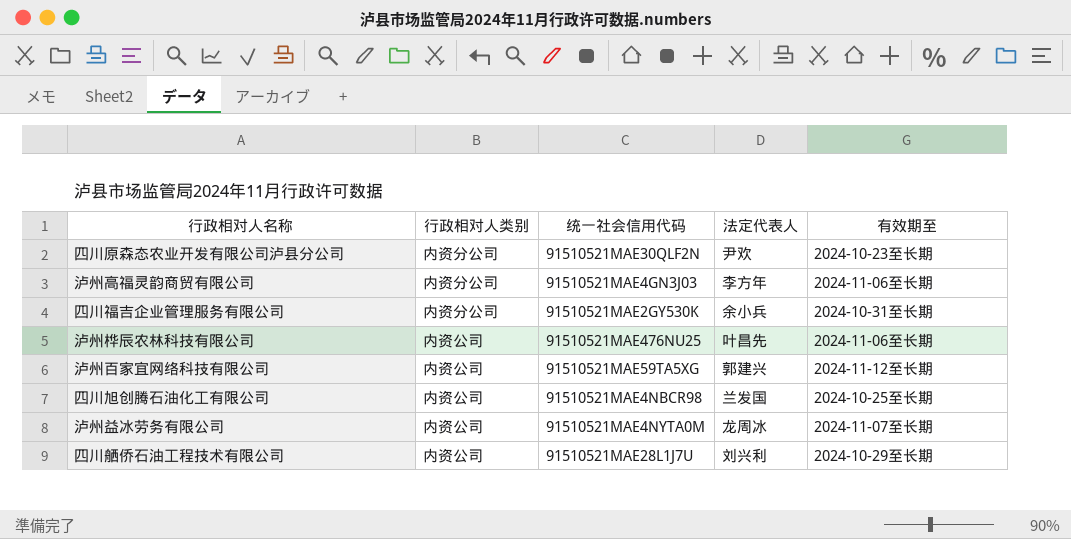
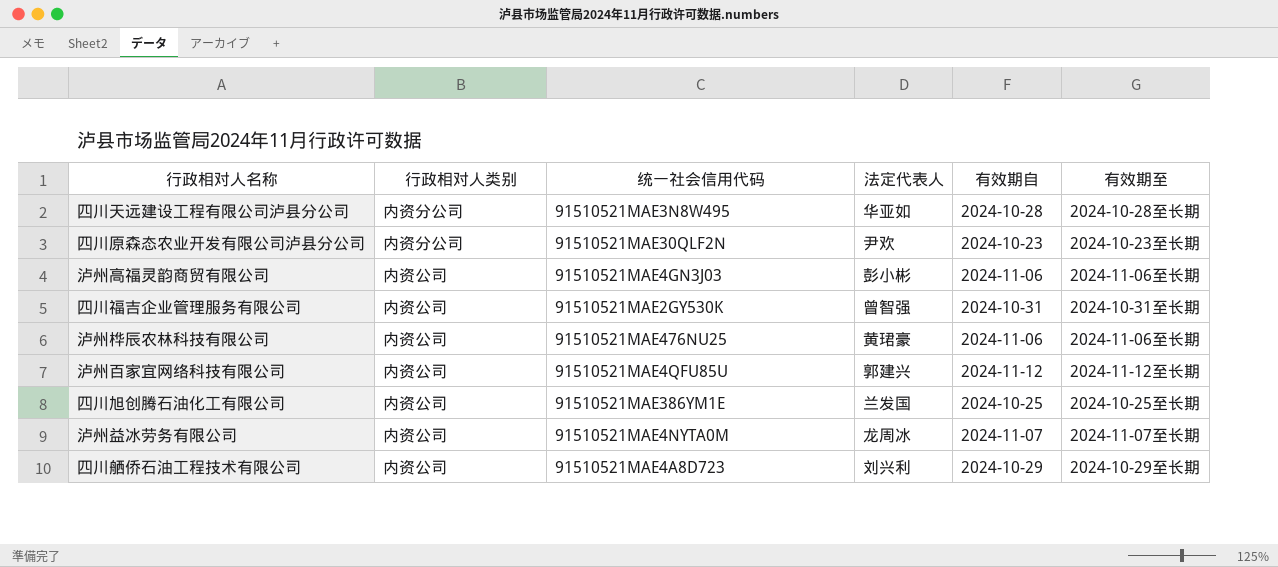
column 有效期自 | position: none -> 5
row 四川天远建设工程有限公司泸县分公司: none -> 内资分公司 | 91510521MAE3N8W495 | 华亚如 | 2024-10-28 | 2024-10-28至长期
泸州高福灵韵商贸有限公司 | 行政相对人类别: 内资分公司 -> 内资公司
泸州高福灵韵商贸有限公司 | 法定代表人: 李方年 -> 彭小彬
四川福吉企业管理服务有限公司 | 行政相对人类别: 内资分公司 -> 内资公司
四川福吉企业管理服务有限公司 | 法定代表人: 余小兵 -> 曾智强
泸州桦辰农林科技有限公司 | 法定代表人: 叶昌先 -> 黄珺豪
泸州百家宜网络科技有限公司 | 统一社会信用代码: 91510521MAE59TA5XG -> 91510521MAE4QFU85U
四川旭创腾石油化工有限公司 | 统一社会信用代码: 91510521MAE4NBCR98 -> 91510521MAE386YM1E
四川舾侨石油工程技术有限公司 | 统一社会信用代码: 91510521MAE28L1J7U -> 91510521MAE4A8D723

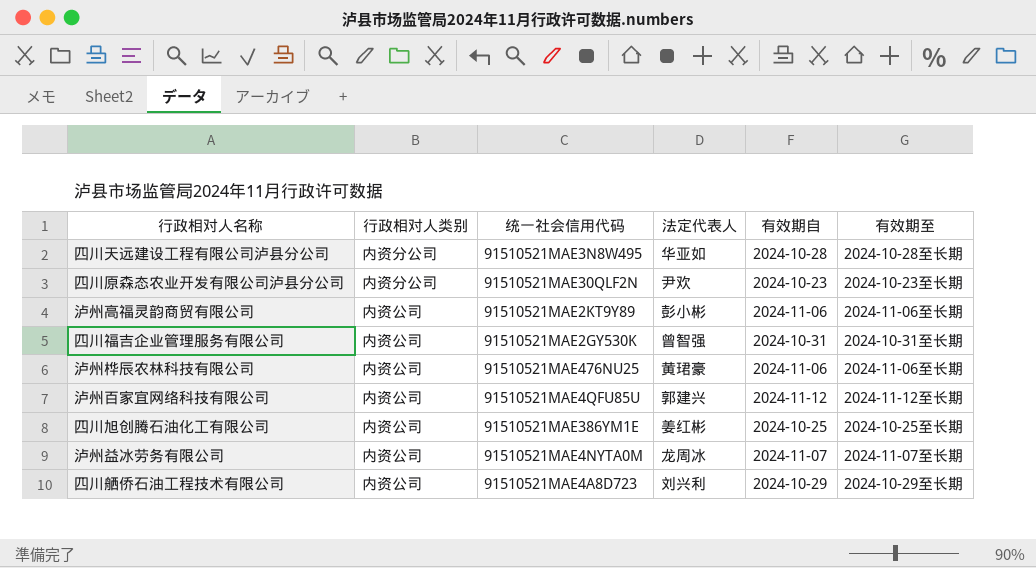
泸州高福灵韵商贸有限公司 | 统一社会信用代码: 91510521MAE4GN3J03 -> 91510521MAE2KT9Y89
四川旭创腾石油化工有限公司 | 法定代表人: 兰发国 -> 姜红彬

